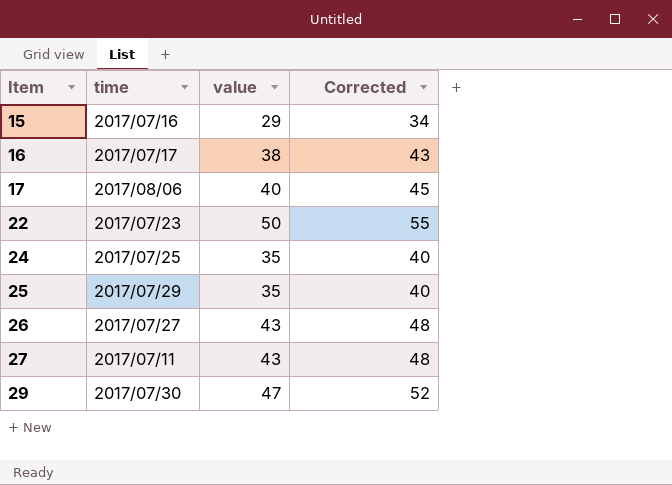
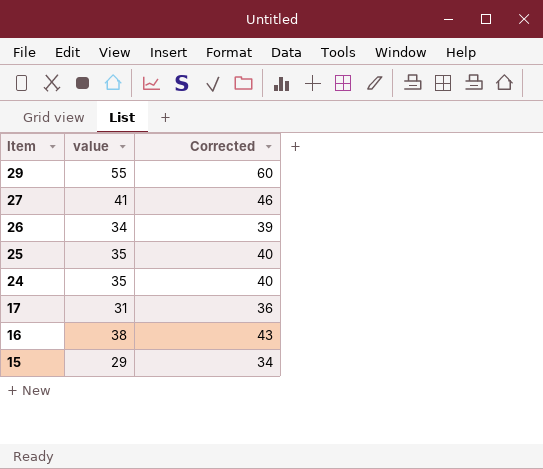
row order: Item ascending -> Item descending
column time | position: 2 -> none
row 22: 2017/07/23 | 50 | 55 -> none
29 | value: 47 -> 55
29 | Corrected: 52 -> 60
27 | value: 43 -> 41
27 | Corrected: 48 -> 46
26 | value: 43 -> 34
26 | Corrected: 48 -> 39
17 | value: 40 -> 31
17 | Corrected: 45 -> 36

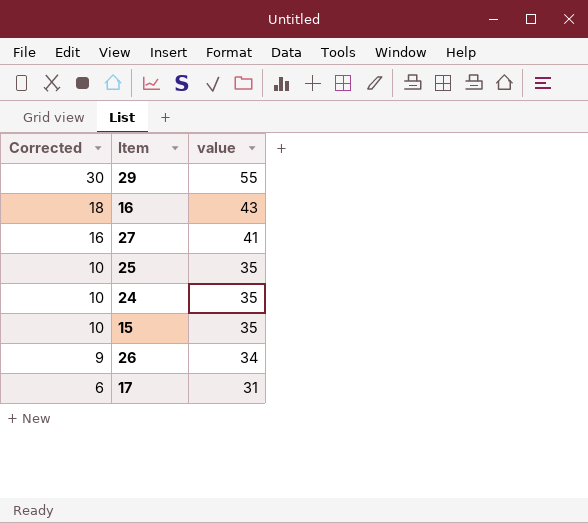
row order: Item descending -> Corrected descending
column Corrected | formula: [value] + 5 -> [value] - 25
column Corrected | position: 3 -> 1
16 | value: 38 -> 43
15 | value: 29 -> 35

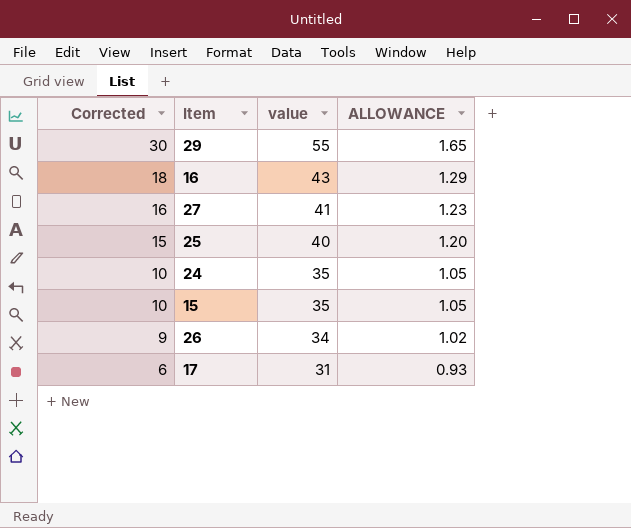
column ALLOWANCE | formula: none -> [value] * 0.03
25 | Corrected: 10 -> 15
25 | value: 35 -> 40

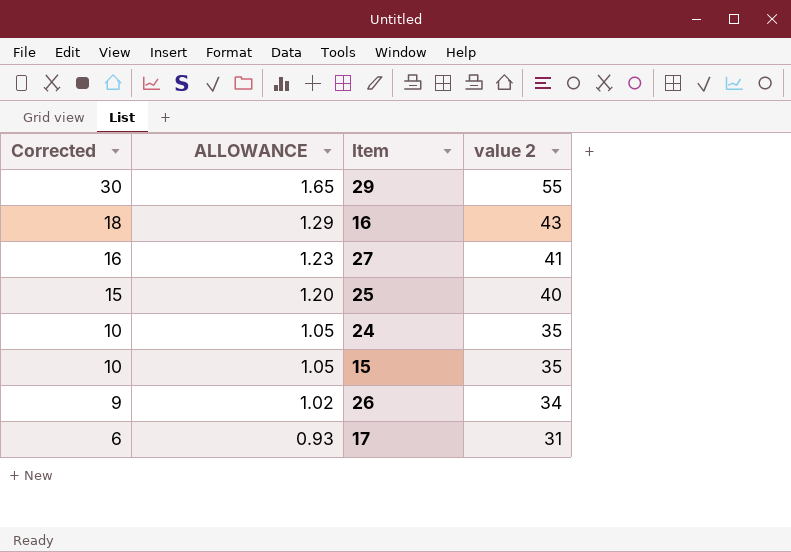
column ALLOWANCE | position: 4 -> 2
column name: value -> value 2

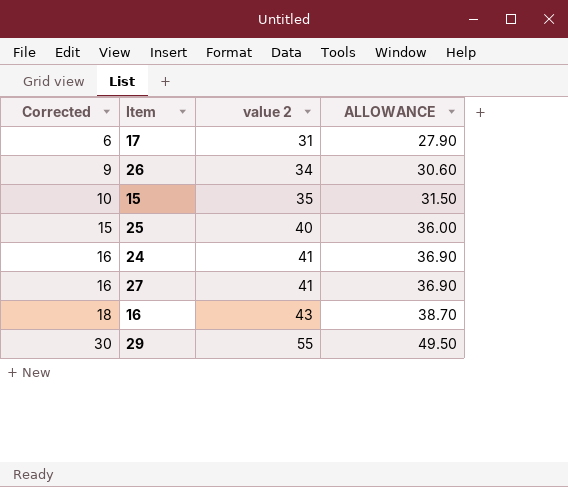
row order: Corrected descending -> Corrected ascending
column ALLOWANCE | formula: [value 2] * 0.03 -> [value 2] * 0.9
column ALLOWANCE | position: 2 -> 4
24 | Corrected: 10 -> 16
24 | value 2: 35 -> 41

